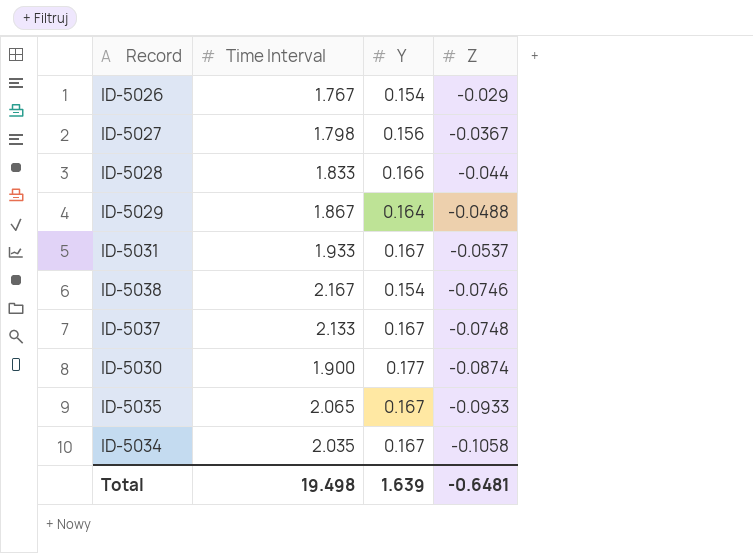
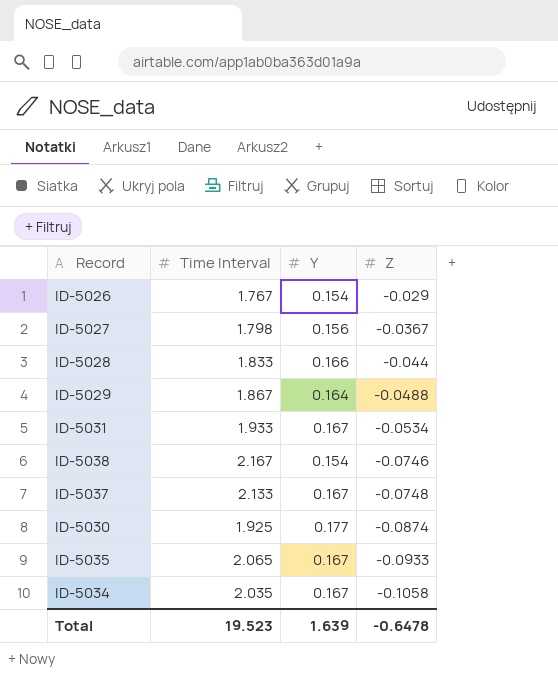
ID-5031 | Z: -0.0537 -> -0.0534
ID-5030 | Time Interval: 1.900 -> 1.925
Total | Time Interval: 19.498 -> 19.523
Total | Z: -0.6481 -> -0.6478

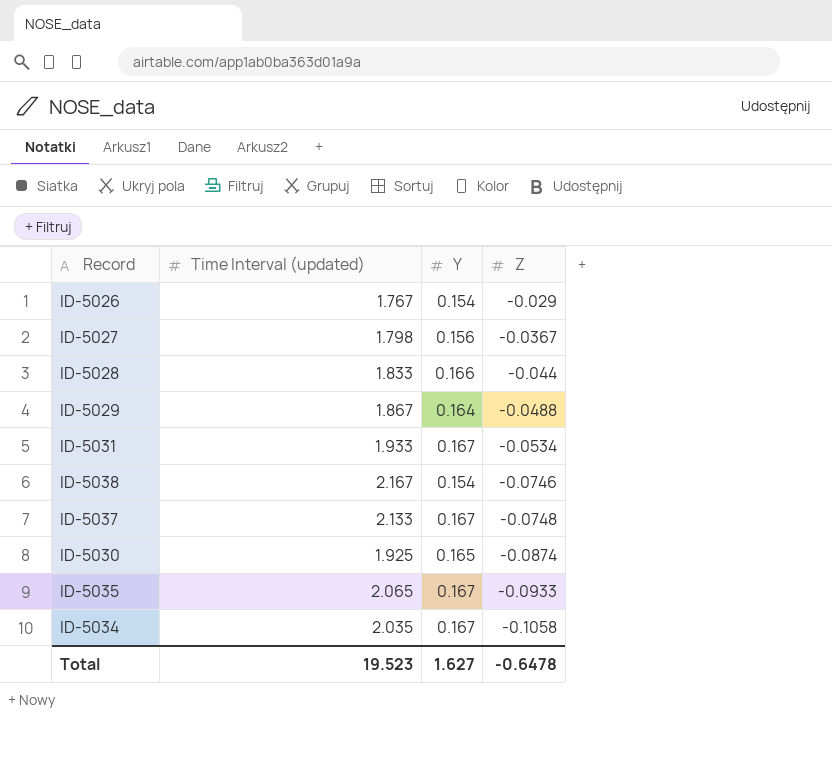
column name: Time Interval -> Time Interval (updated)
ID-5030 | Y: 0.177 -> 0.165
Total | Y: 1.639 -> 1.627

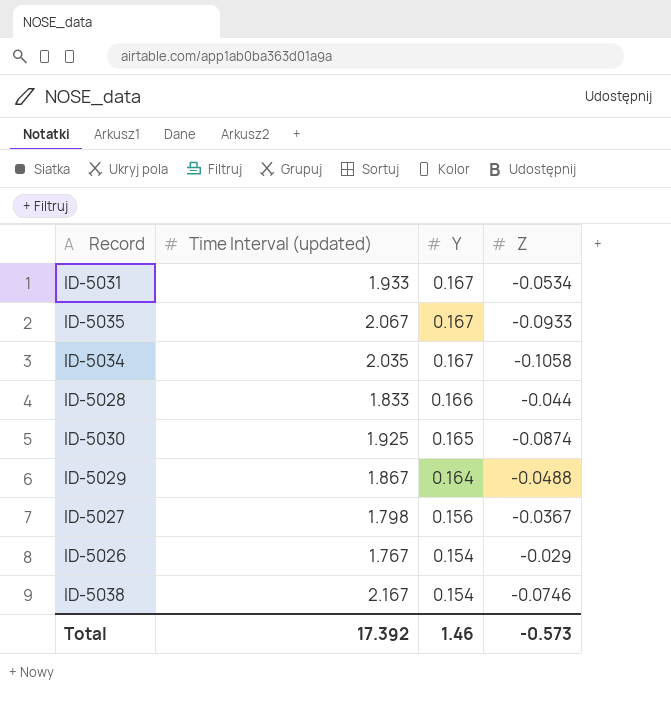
row order: Z descending -> Y descending
row ID-5037: 2.133 | 0.167 | -0.0748 -> none
ID-5035 | Time Interval (updated): 2.065 -> 2.067
Total | Time Interval (updated): 19.523 -> 17.392
Total | Y: 1.627 -> 1.46
Total | Z: -0.6478 -> -0.573

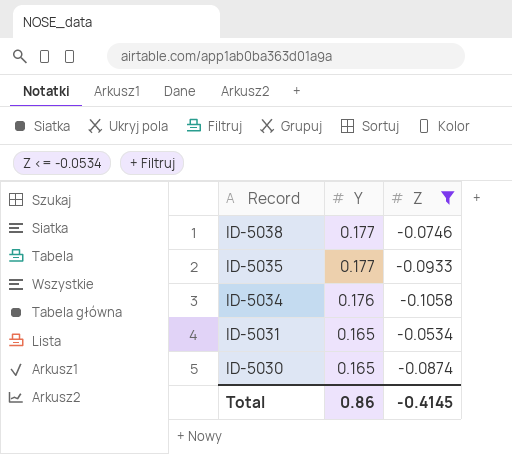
filter: none -> Z <= -0.0534
row order: Y descending -> Record descending
column Time Interval (updated) | position: 2 -> none
ID-5038 | Y: 0.154 -> 0.177
ID-5035 | Y: 0.167 -> 0.177
ID-5034 | Y: 0.167 -> 0.176
ID-5031 | Y: 0.167 -> 0.165
Total | Y: 1.46 -> 0.86
Total | Z: -0.573 -> -0.4145

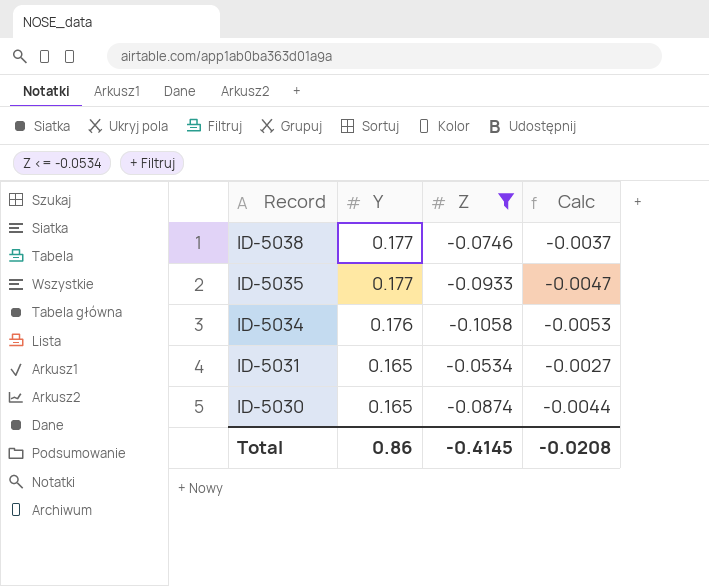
column Calc | formula: none -> [Z] * 0.05

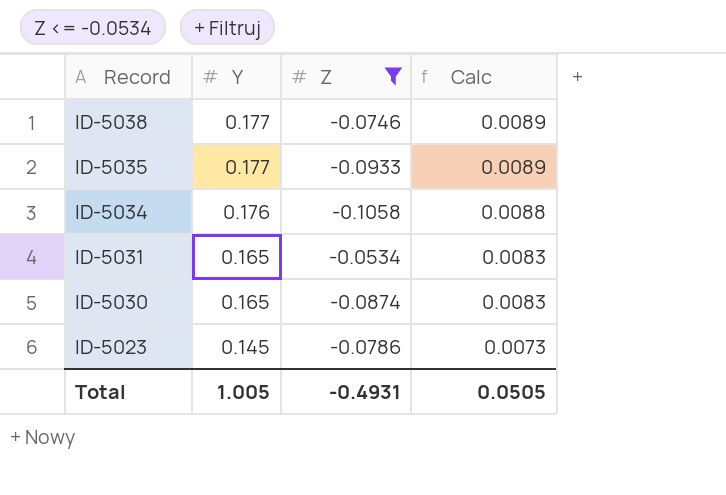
column Calc | formula: [Z] * 0.05 -> [Y] * 0.05
row ID-5023: none -> 0.145 | -0.0786 | 0.0073
Total | Y: 0.86 -> 1.005
Total | Z: -0.4145 -> -0.4931
Total | Calc: -0.0208 -> 0.0505

